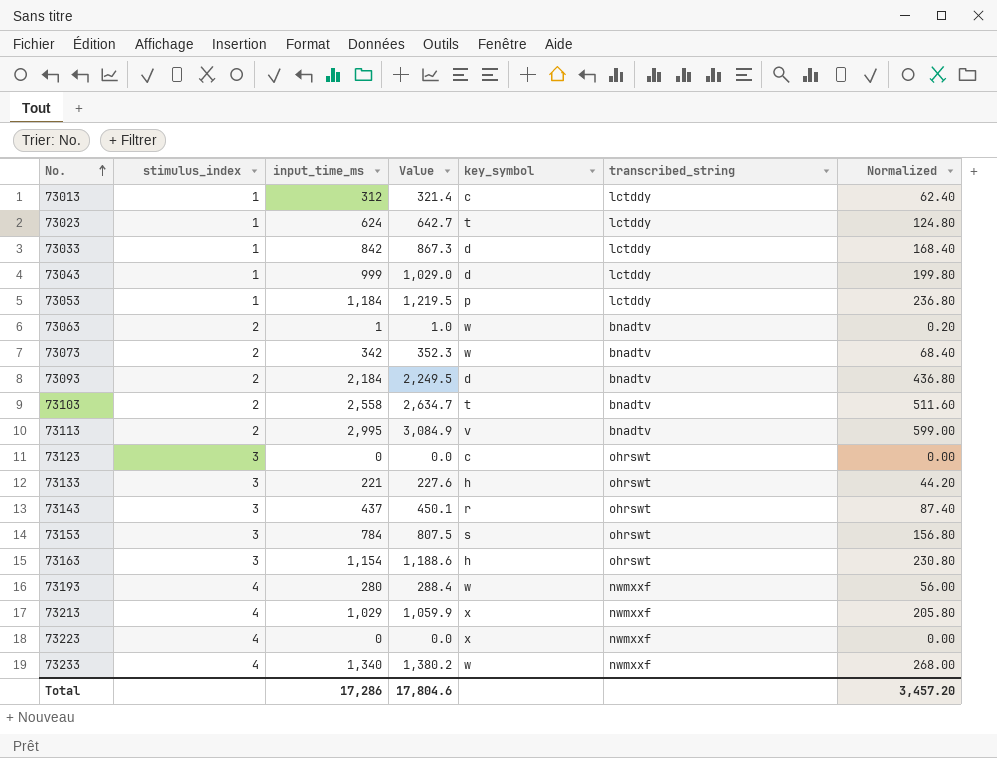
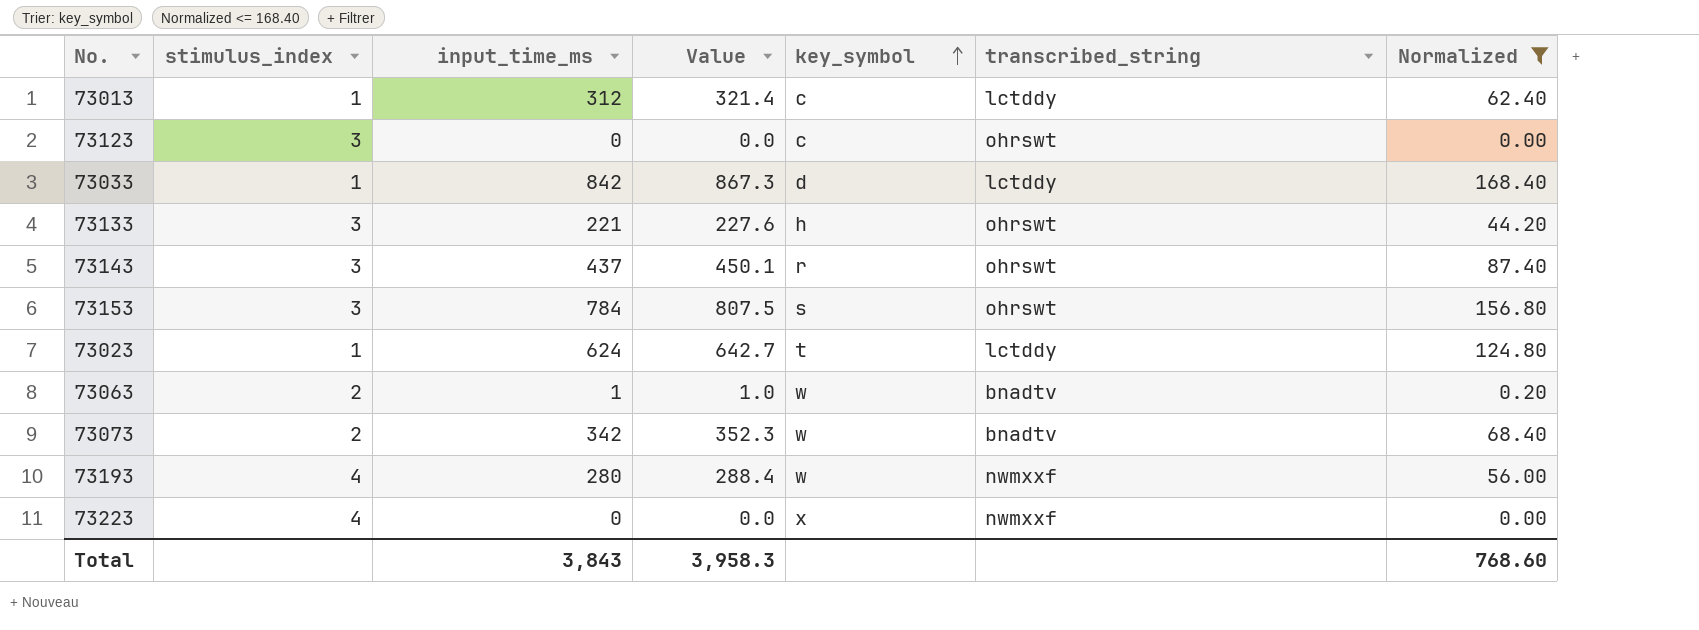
filter: none -> Normalized <= 168.40
row order: No. ascending -> key_symbol ascending
Total | input_time_ms: 17,286 -> 3,843
Total | Value: 17,804.6 -> 3,958.3
Total | Normalized: 3,457.20 -> 768.60

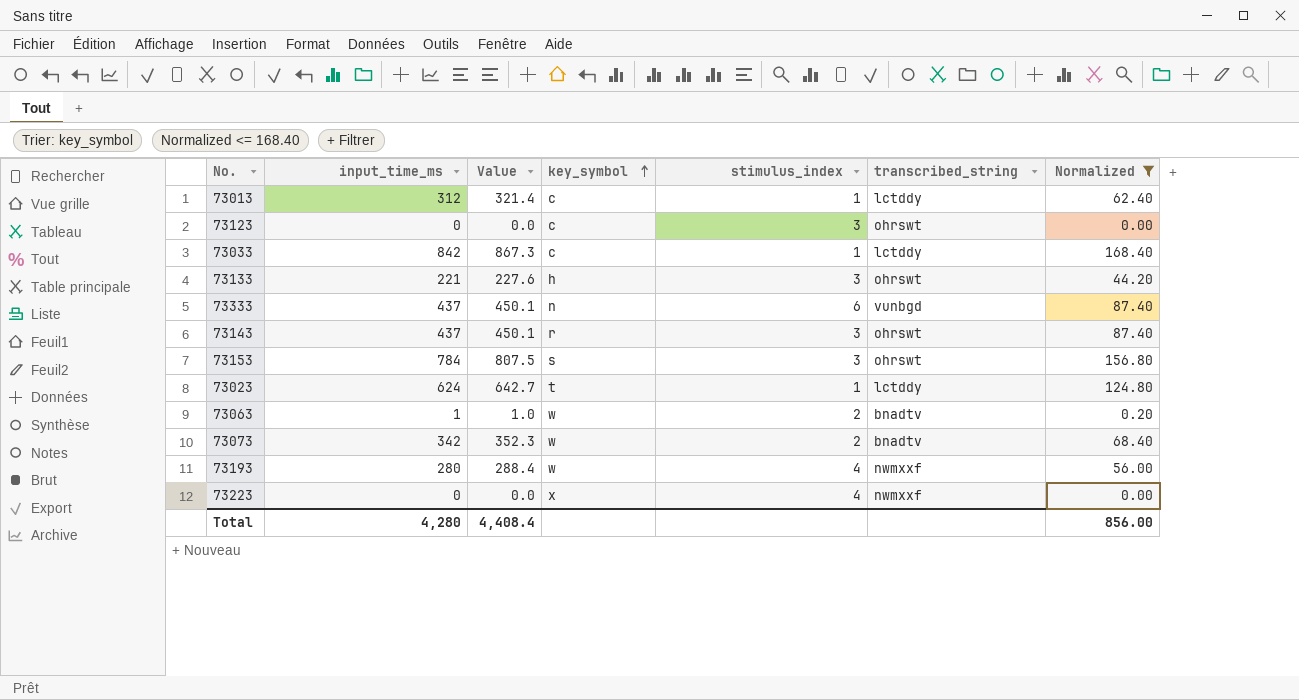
column stimulus_index | position: 2 -> 5
73033 | key_symbol: d -> c
row 73333: none -> 437 | 450.1 | n | 6 | vunbgd | 87.40
Total | input_time_ms: 3,843 -> 4,280
Total | Value: 3,958.3 -> 4,408.4
Total | Normalized: 768.60 -> 856.00

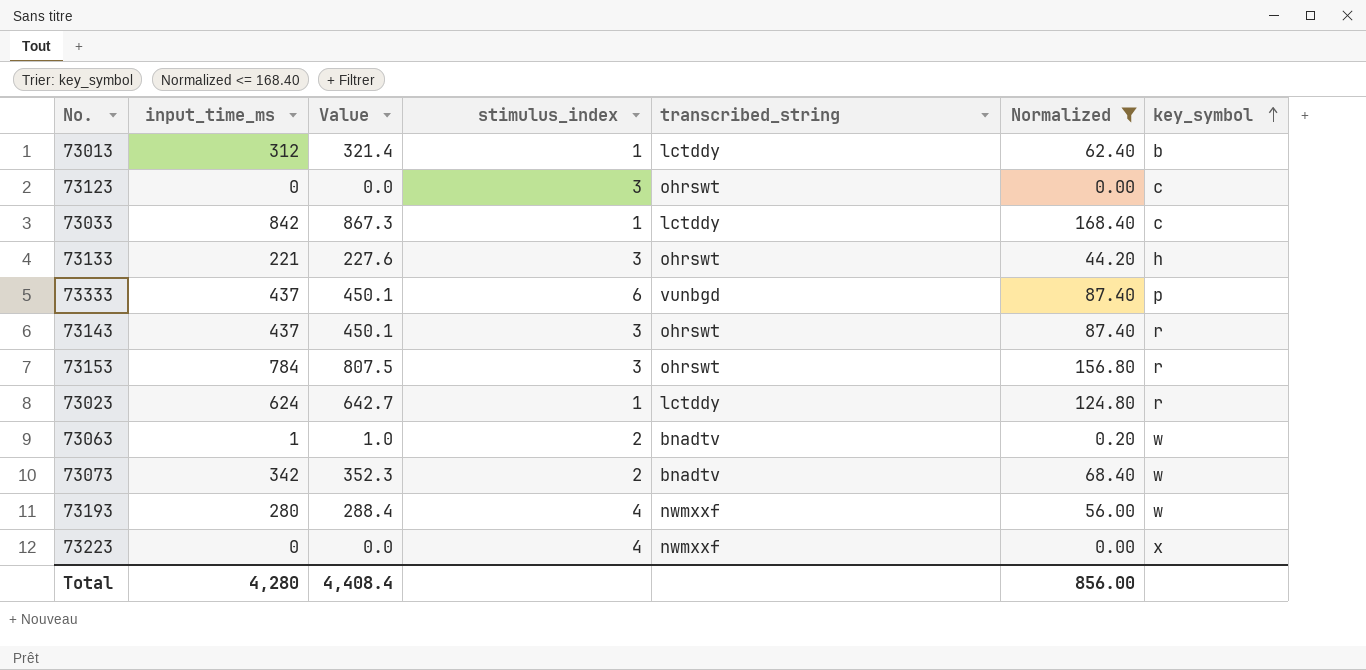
column key_symbol | position: 4 -> 7
73013 | key_symbol: c -> b
73333 | key_symbol: n -> p
73153 | key_symbol: s -> r
73023 | key_symbol: t -> r

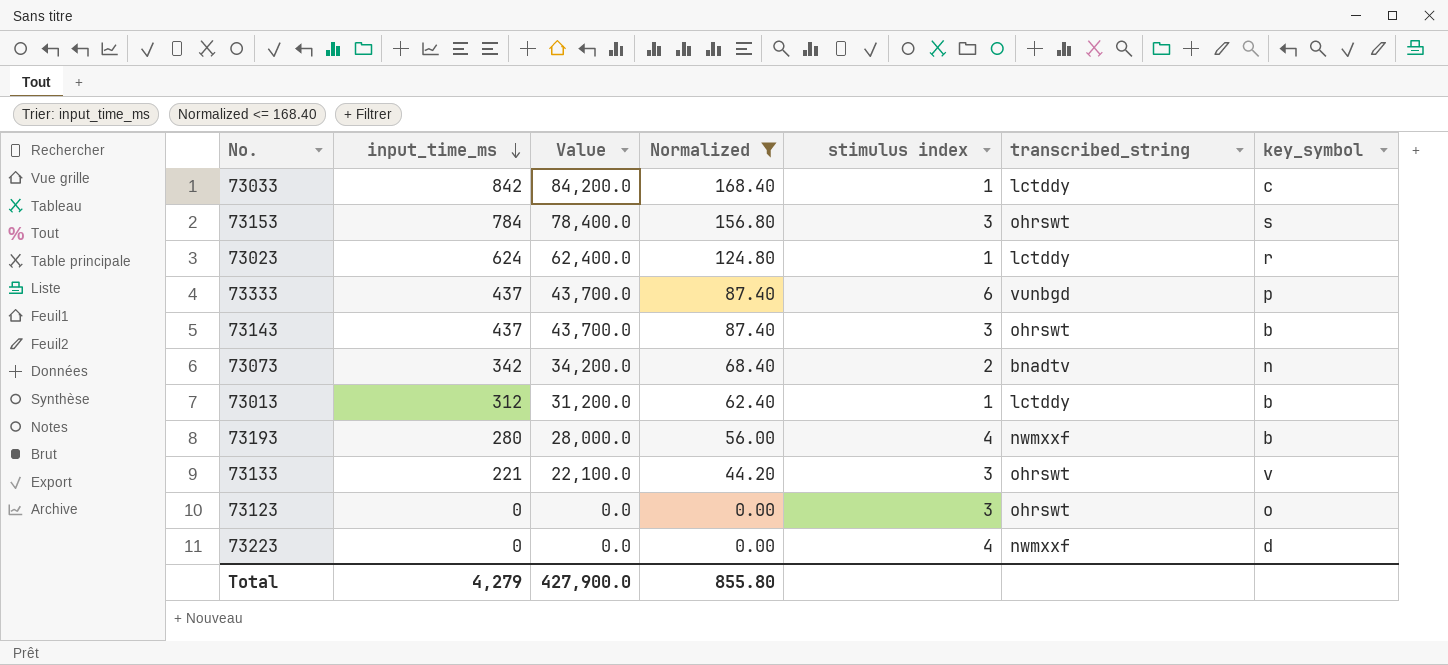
row order: key_symbol ascending -> input_time_ms descending
column Value | formula: [input_time_ms] * 1.03 -> [input_time_ms] * 100
column Normalized | position: 6 -> 4
column name: stimulus_index -> stimulus index
row 73063: 1 | 1.0 | 2 | bnadtv | 0.20 | w -> none
73153 | key_symbol: r -> s
73143 | key_symbol: r -> b
73073 | key_symbol: w -> n
73193 | key_symbol: w -> b
73133 | key_symbol: h -> v
73123 | key_symbol: c -> o
73223 | key_symbol: x -> d
Total | input_time_ms: 4,280 -> 4,279
Total | Value: 4,408.4 -> 427,900.0
Total | Normalized: 856.00 -> 855.80

